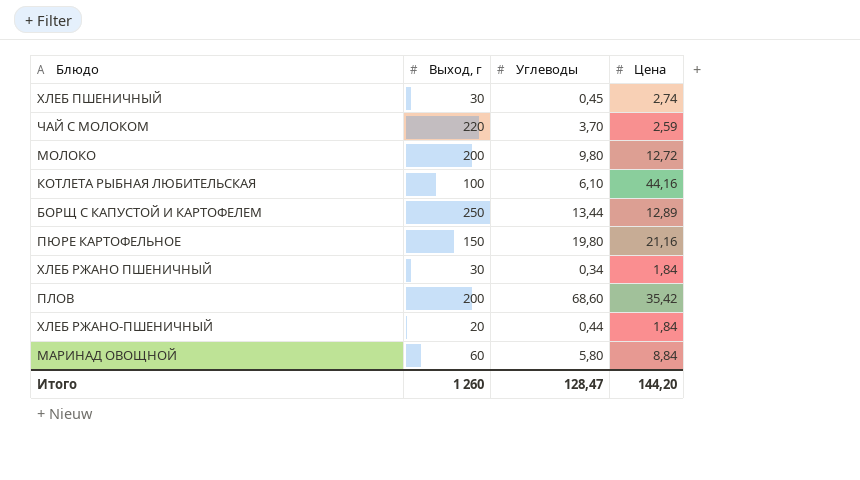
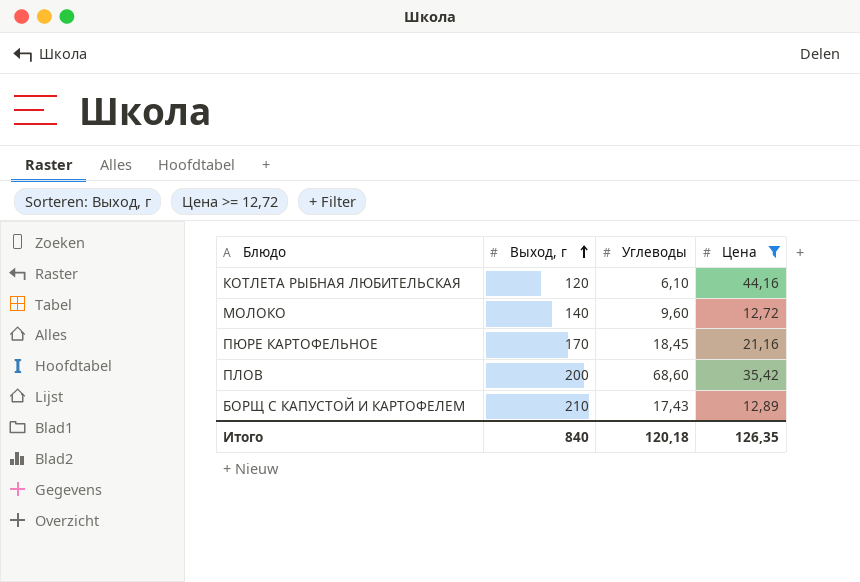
filter: none -> Цена >= 12,72
row order: none -> Выход, г ascending
КОТЛЕТА РЫБНАЯ ЛЮБИТЕЛЬСКАЯ | Выход, г: 100 -> 120
МОЛОКО | Выход, г: 200 -> 140
МОЛОКО | Углеводы: 9,80 -> 9,60
ПЮРЕ КАРТОФЕЛЬНОЕ | Выход, г: 150 -> 170
ПЮРЕ КАРТОФЕЛЬНОЕ | Углеводы: 19,80 -> 18,45
БОРЩ С КАПУСТОЙ И КАРТОФЕЛЕМ | Выход, г: 250 -> 210
БОРЩ С КАПУСТОЙ И КАРТОФЕЛЕМ | Углеводы: 13,44 -> 17,43
Итого | Выход, г: 1 260 -> 840
Итого | Углеводы: 128,47 -> 120,18
Итого | Цена: 144,20 -> 126,35

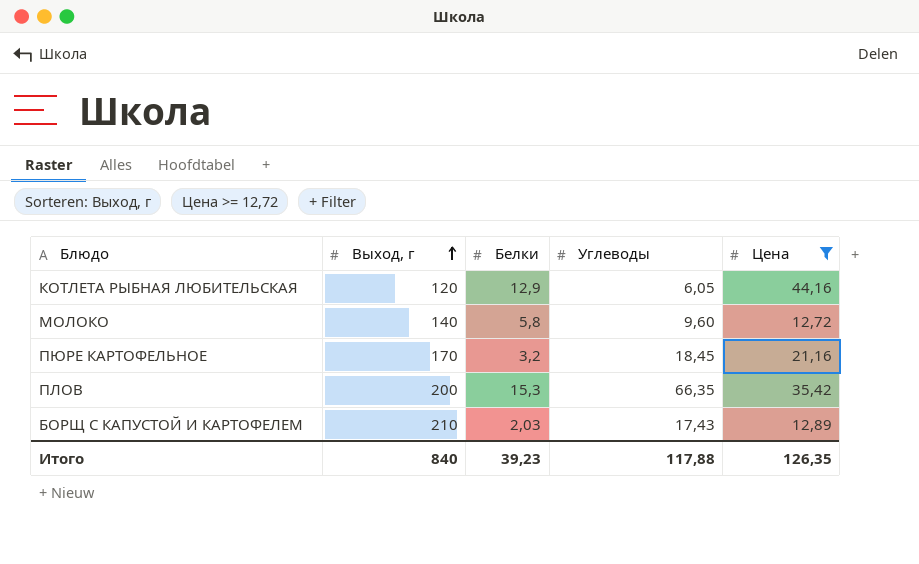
column Белки | position: none -> 3
КОТЛЕТА РЫБНАЯ ЛЮБИТЕЛЬСКАЯ | Углеводы: 6,10 -> 6,05
ПЛОВ | Углеводы: 68,60 -> 66,35
Итого | Углеводы: 120,18 -> 117,88

